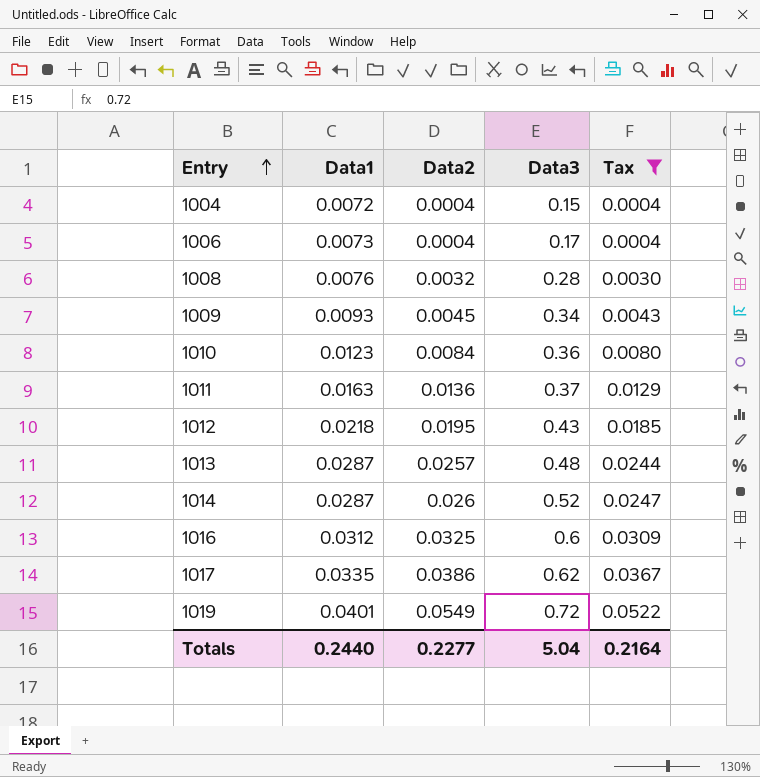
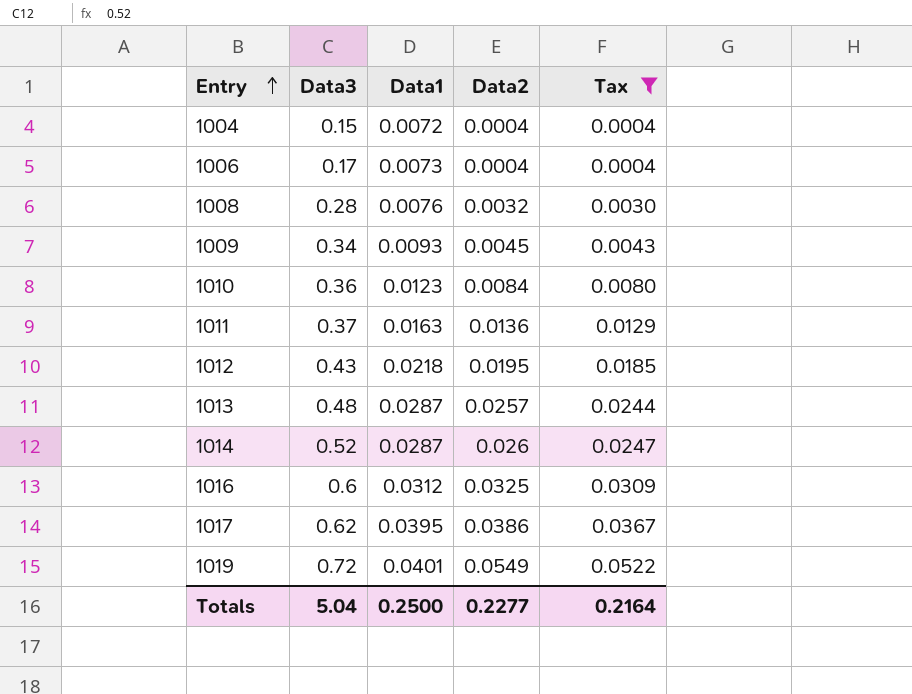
column Data3 | position: 4 -> 2
1017 | Data1: 0.0335 -> 0.0395
Totals | Data1: 0.2440 -> 0.2500

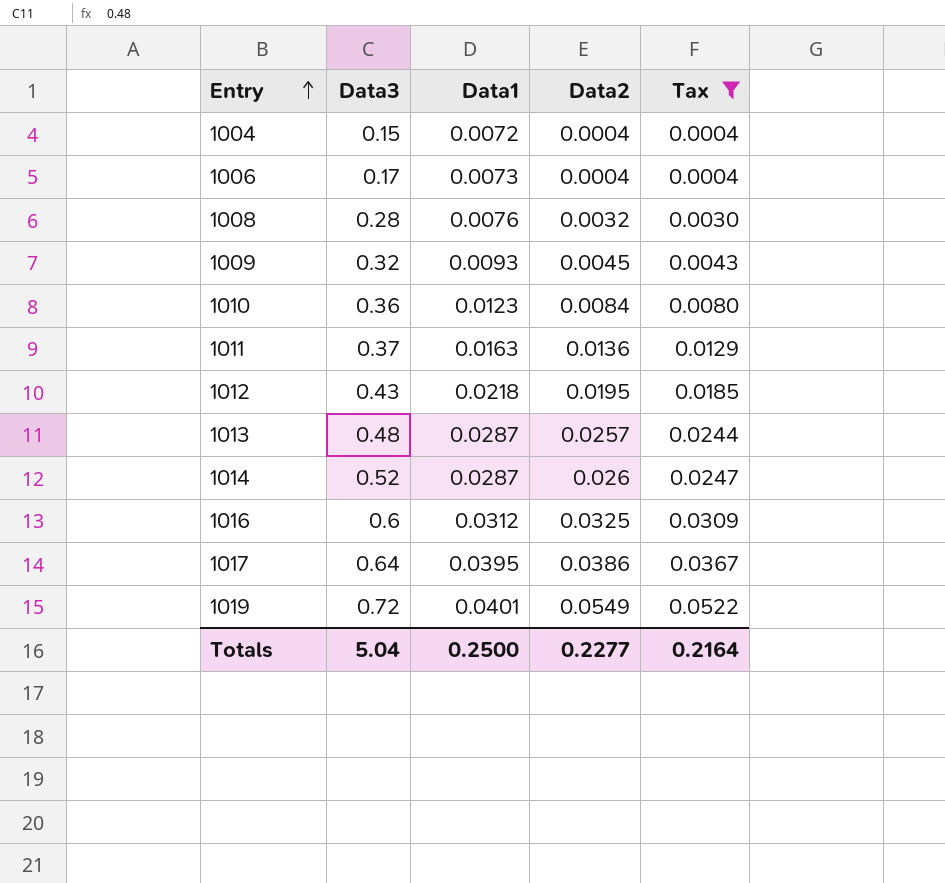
1009 | Data3: 0.34 -> 0.32
1017 | Data3: 0.62 -> 0.64

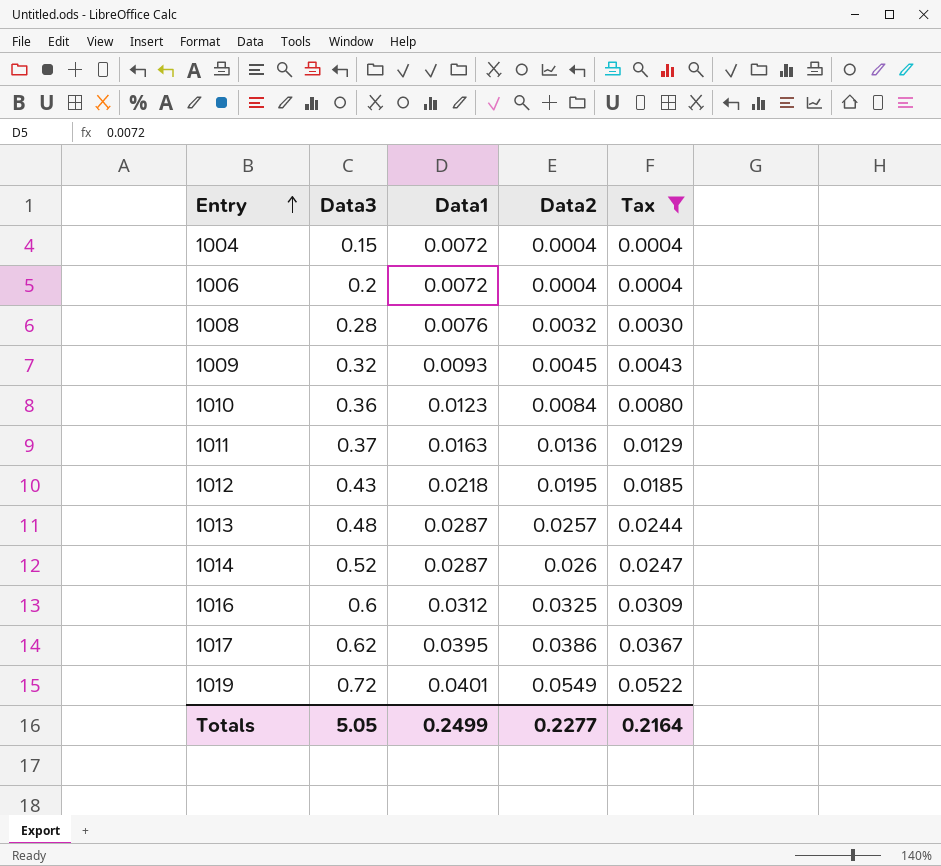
1006 | Data3: 0.17 -> 0.2
1006 | Data1: 0.0073 -> 0.0072
1017 | Data3: 0.64 -> 0.62
Totals | Data3: 5.04 -> 5.05
Totals | Data1: 0.2500 -> 0.2499

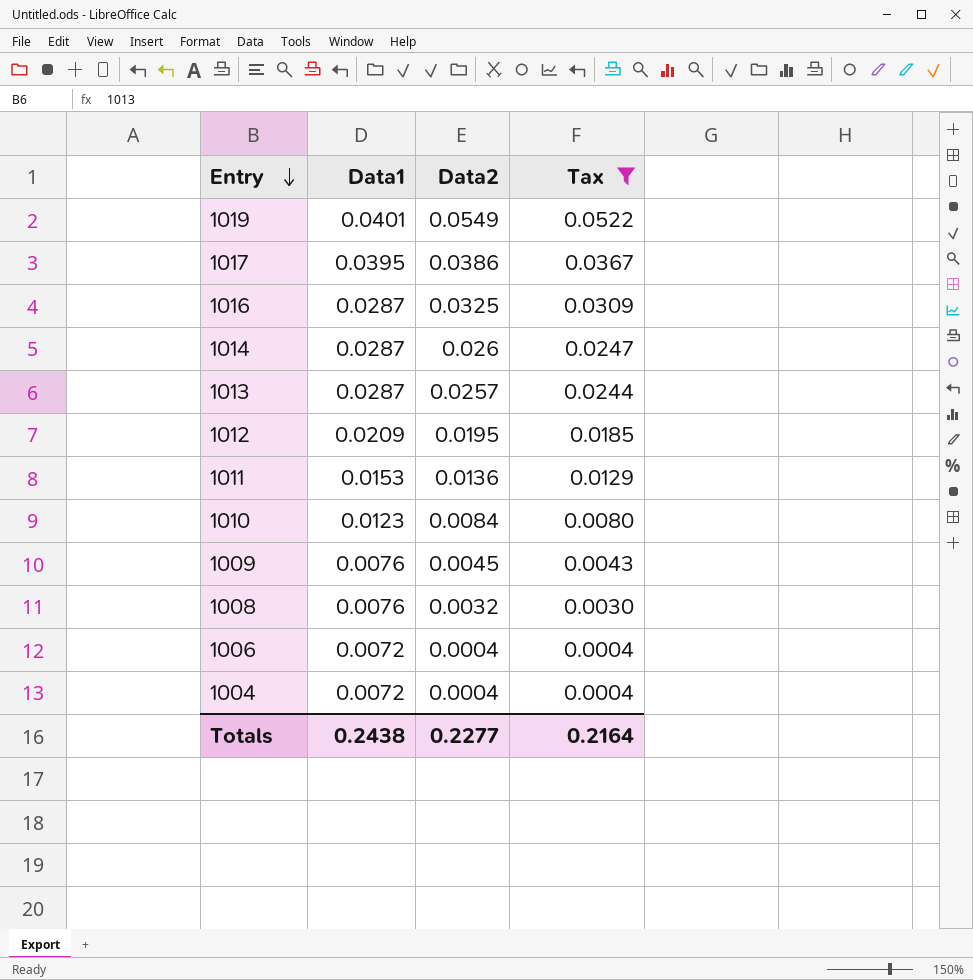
row order: Entry ascending -> Entry descending
column Data3 | position: 2 -> none
1016 | Data1: 0.0312 -> 0.0287
1012 | Data1: 0.0218 -> 0.0209
1011 | Data1: 0.0163 -> 0.0153
1009 | Data1: 0.0093 -> 0.0076
Totals | Data1: 0.2499 -> 0.2438

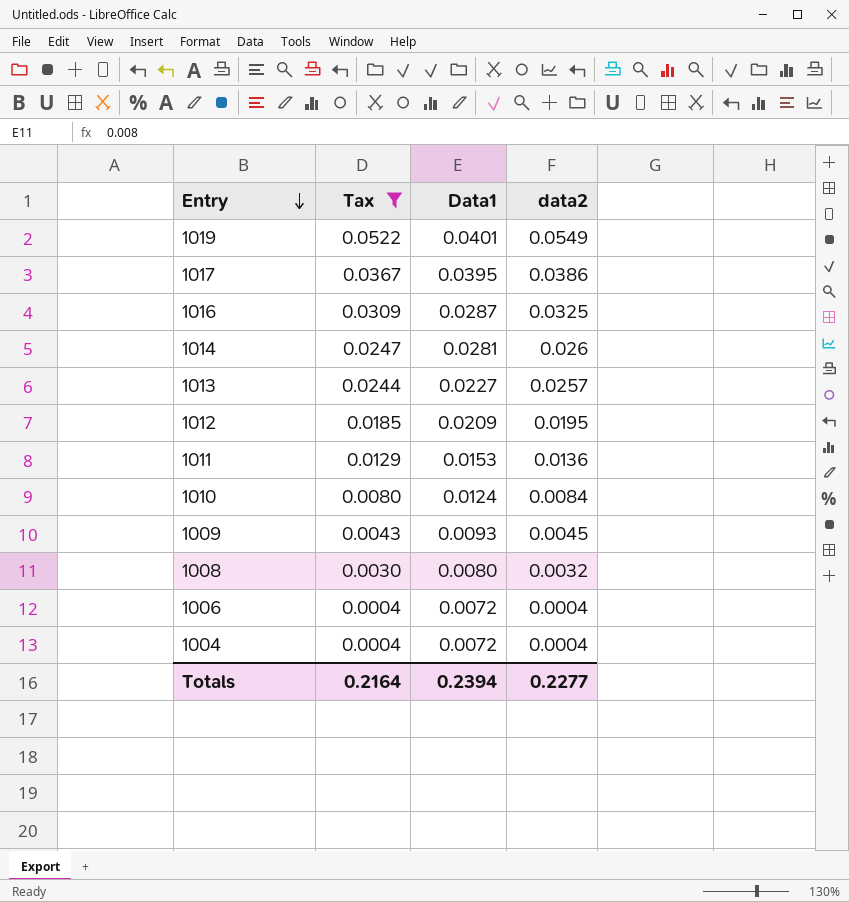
column Tax | position: 4 -> 2
column name: Data2 -> data2
1014 | Data1: 0.0287 -> 0.0281
1013 | Data1: 0.0287 -> 0.0227
1010 | Data1: 0.0123 -> 0.0124
1009 | Data1: 0.0076 -> 0.0093
1008 | Data1: 0.0076 -> 0.0080
Totals | Data1: 0.2438 -> 0.2394

